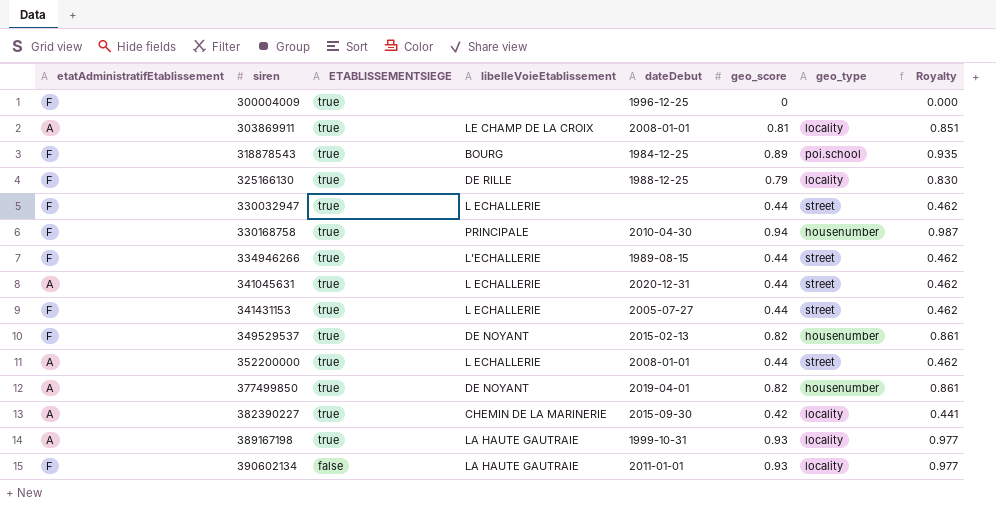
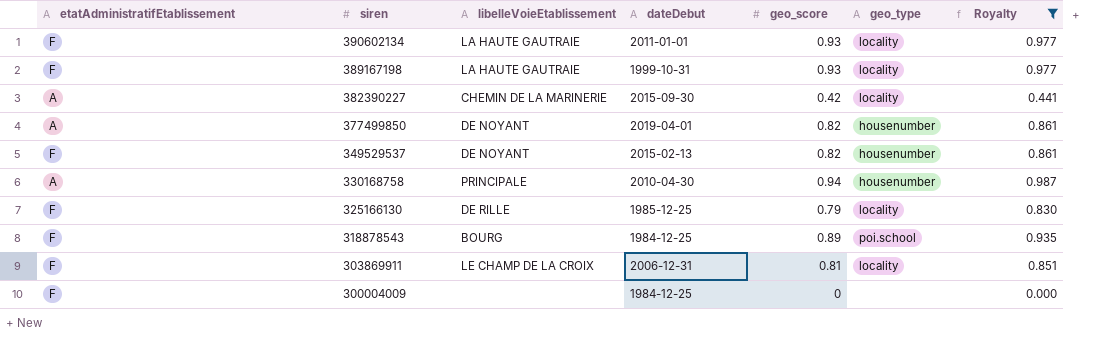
filter: none -> Royalty != 0.462
row order: siren ascending -> siren descending
column ETABLISSEMENTSIEGE | position: 3 -> none
389167198 | etatAdministratifEtablissement: A -> F
330168758 | etatAdministratifEtablissement: F -> A
325166130 | dateDebut: 1988-12-25 -> 1985-12-25
303869911 | etatAdministratifEtablissement: A -> F
303869911 | dateDebut: 2008-01-01 -> 2006-12-31
300004009 | dateDebut: 1996-12-25 -> 1984-12-25

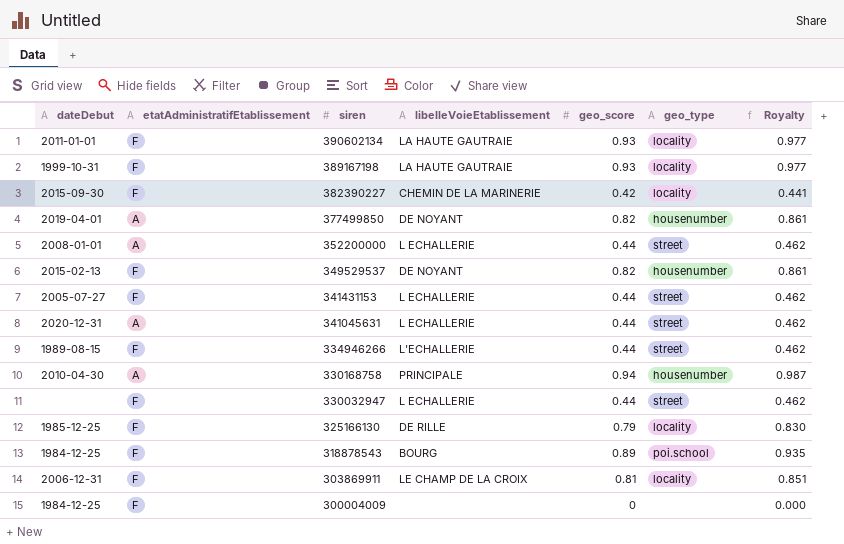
filter: Royalty != 0.462 -> none
column dateDebut | position: 4 -> 1
382390227 | etatAdministratifEtablissement: A -> F

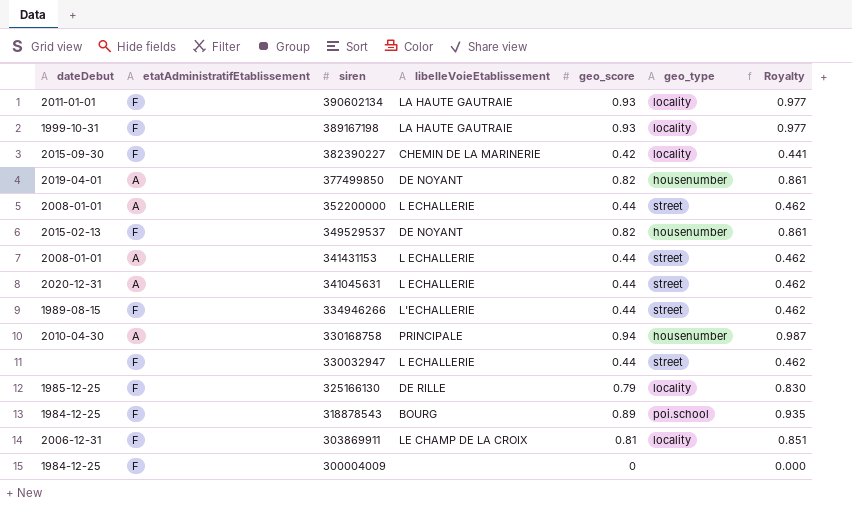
341431153 | dateDebut: 2005-07-27 -> 2008-01-01
341431153 | etatAdministratifEtablissement: F -> A

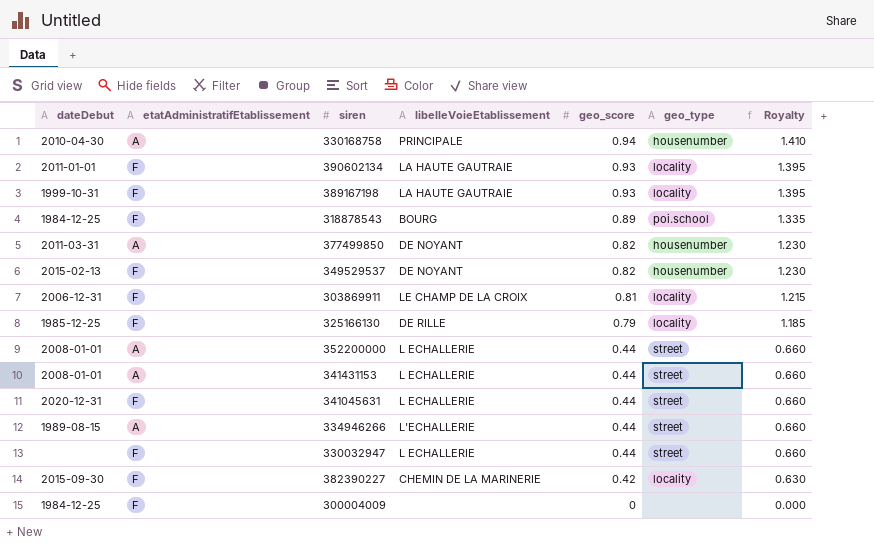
row order: siren descending -> geo_score descending
column Royalty | formula: [geo_score] * 1.05 -> [geo_score] * 1.5
377499850 | dateDebut: 2019-04-01 -> 2011-03-31
341045631 | etatAdministratifEtablissement: A -> F
334946266 | etatAdministratifEtablissement: F -> A

